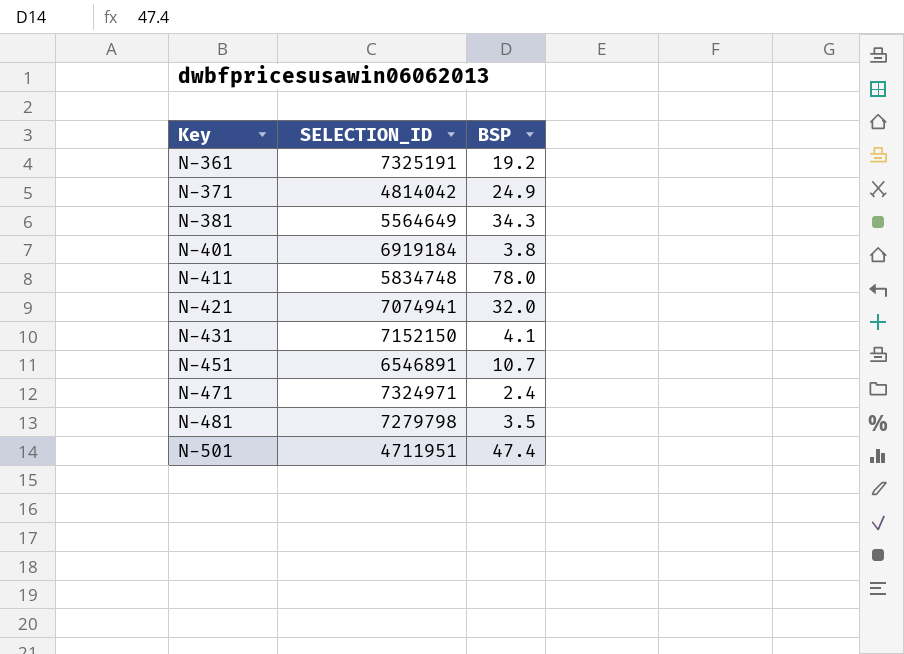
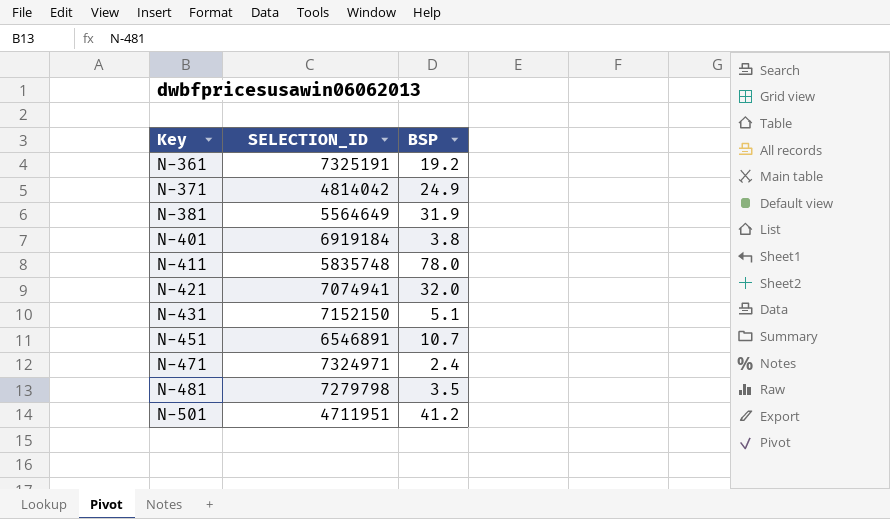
N-381 | BSP: 34.3 -> 31.9
N-411 | SELECTION_ID: 5834748 -> 5835748
N-431 | BSP: 4.1 -> 5.1
N-501 | BSP: 47.4 -> 41.2

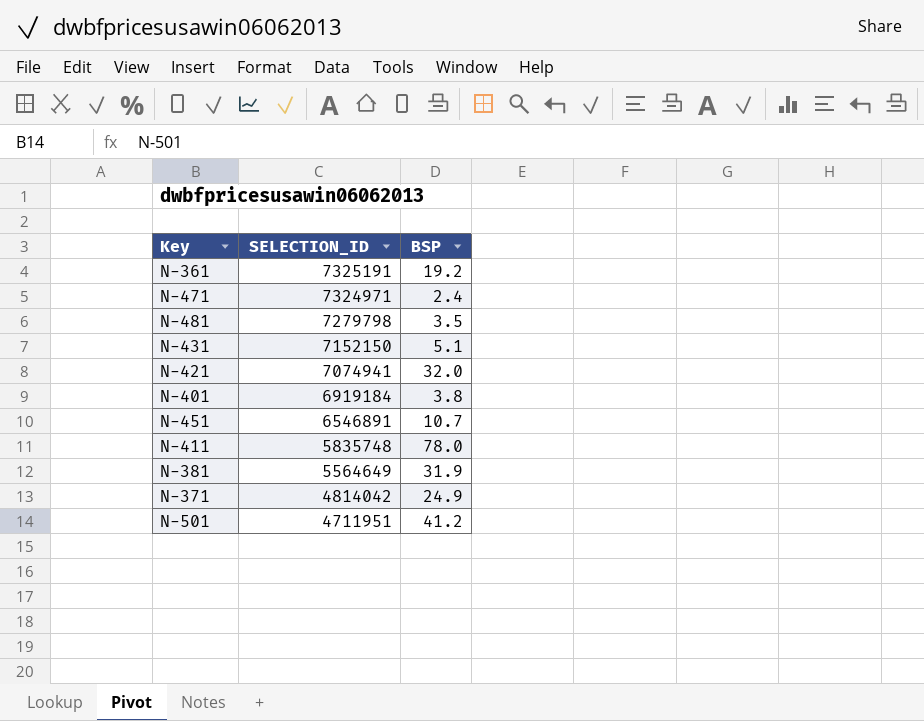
row order: Key ascending -> SELECTION_ID descending

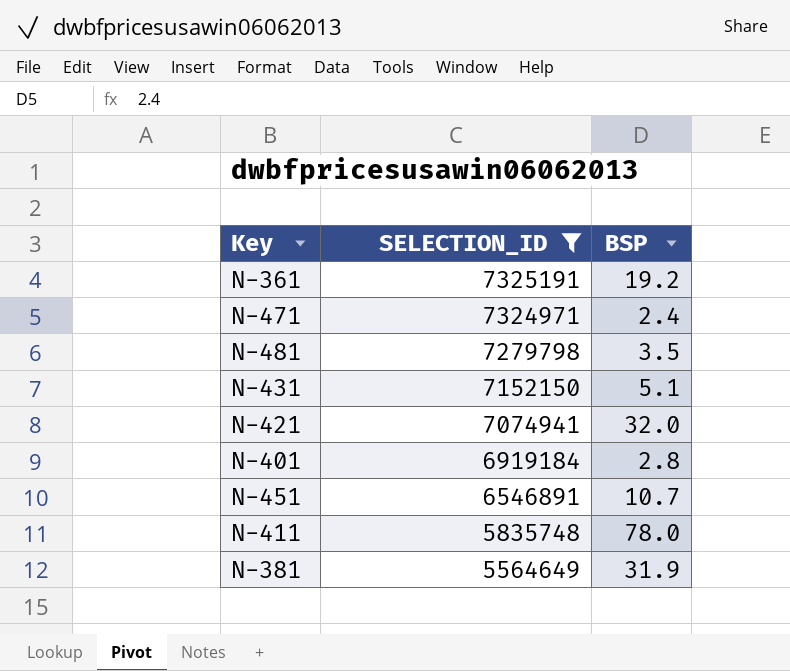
filter: none -> SELECTION_ID >= 5564649
N-401 | BSP: 3.8 -> 2.8

